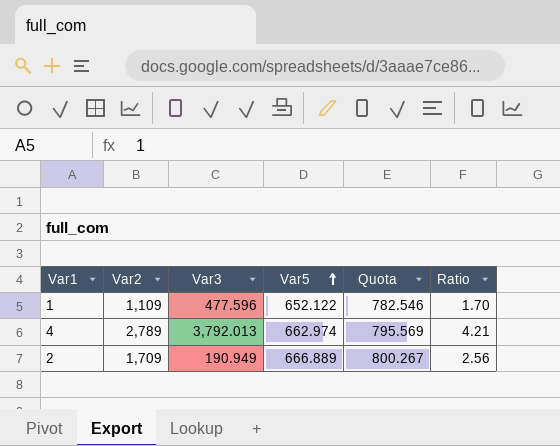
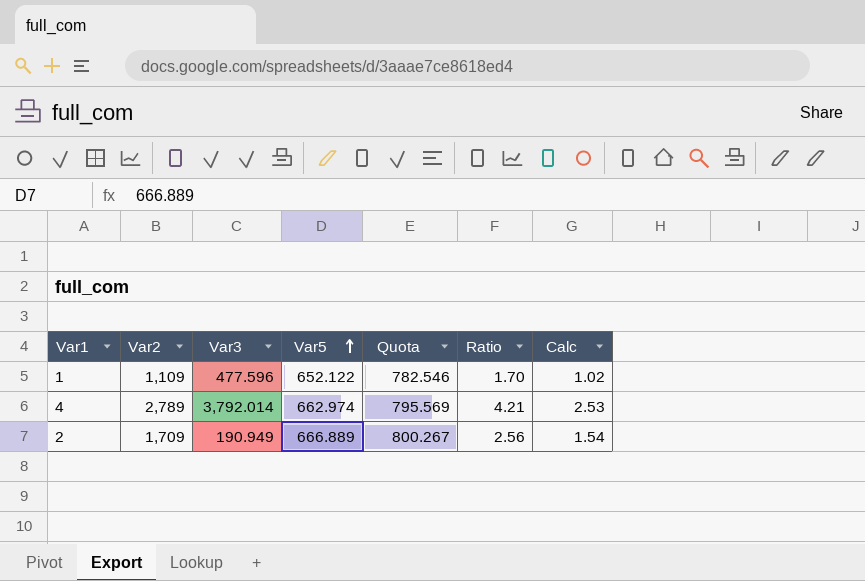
column Calc | formula: none -> [Ratio] * 0.6
4 | Var3: 3,792.013 -> 3,792.014

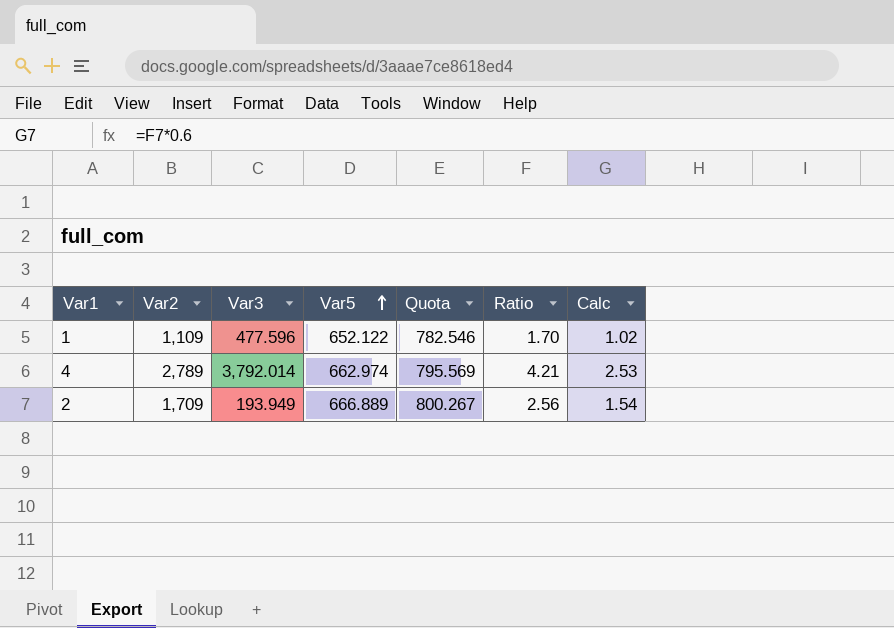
2 | Var3: 190.949 -> 193.949

